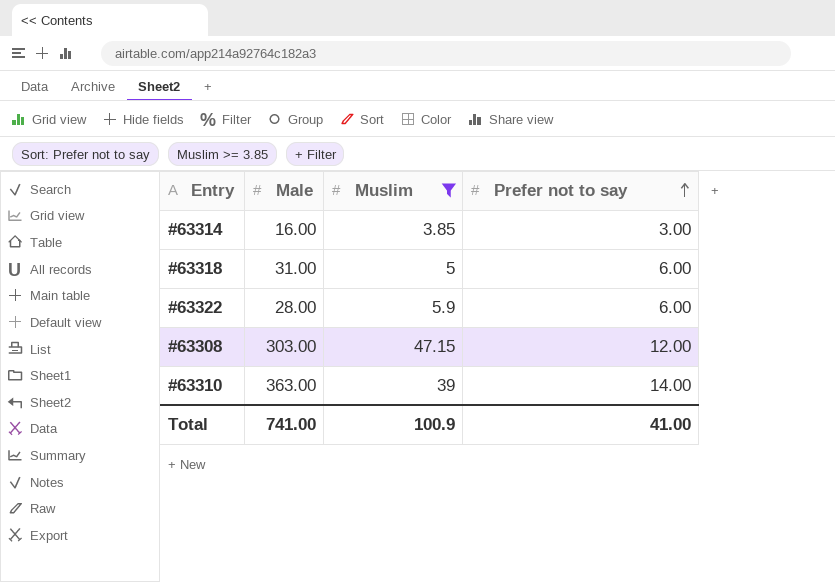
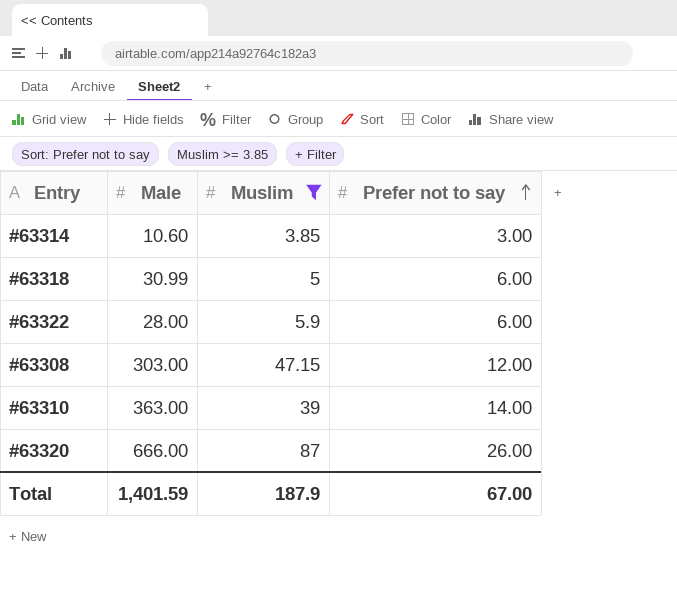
#63314 | Male: 16.00 -> 10.60
#63318 | Male: 31.00 -> 30.99
row #63320: none -> 666.00 | 87 | 26.00
Total | Male: 741.00 -> 1,401.59
Total | Muslim: 100.9 -> 187.9
Total | Prefer not to say: 41.00 -> 67.00

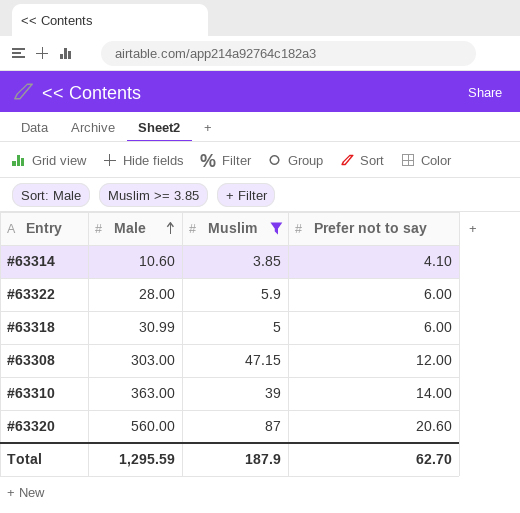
row order: Prefer not to say ascending -> Male ascending
#63314 | Prefer not to say: 3.00 -> 4.10
#63320 | Male: 666.00 -> 560.00
#63320 | Prefer not to say: 26.00 -> 20.60
Total | Male: 1,401.59 -> 1,295.59
Total | Prefer not to say: 67.00 -> 62.70

